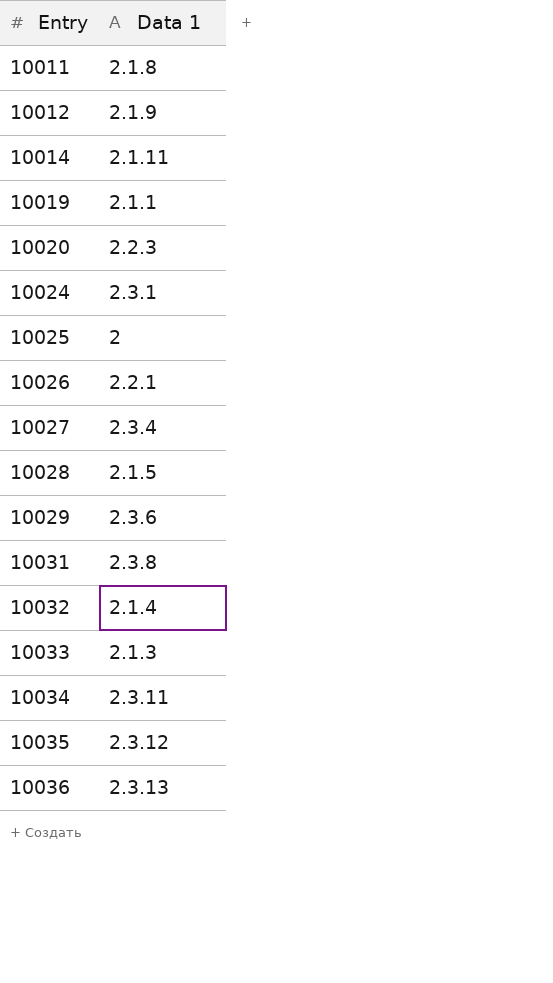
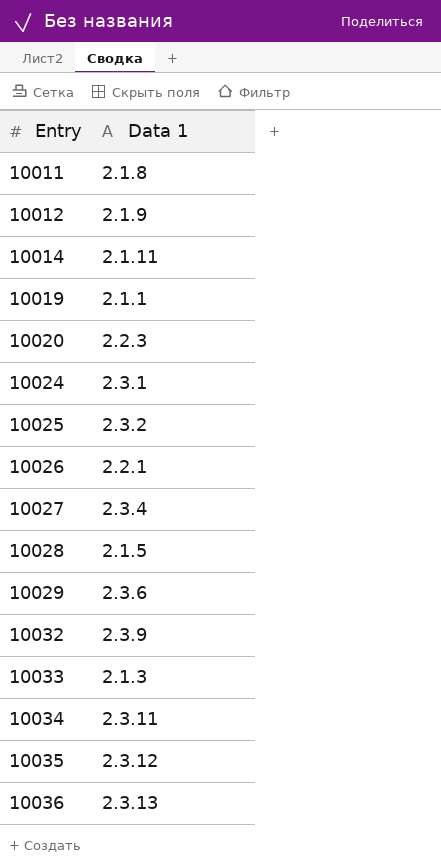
row 10031: 2.3.8 -> none
10025 | Data 1: 2 -> 2.3.2
10032 | Data 1: 2.1.4 -> 2.3.9

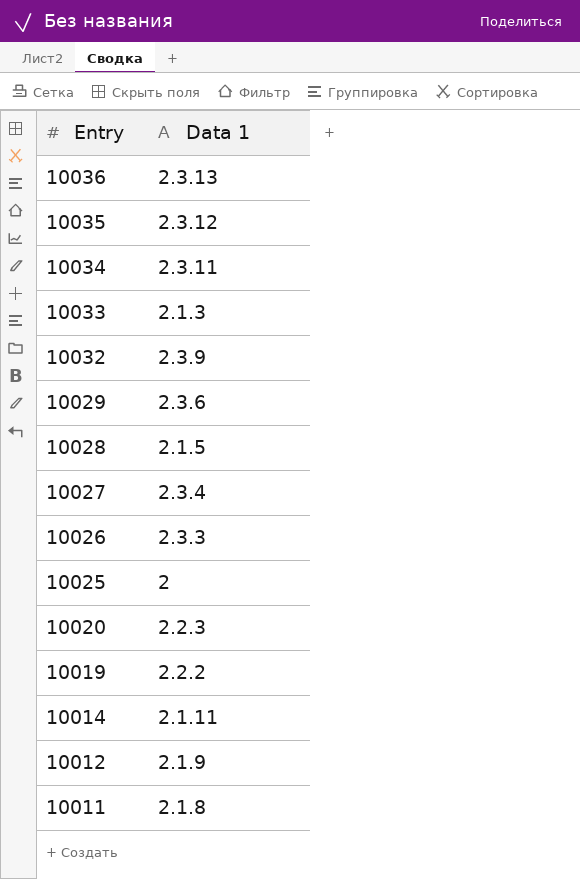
row order: Entry ascending -> Entry descending
row 10024: 2.3.1 -> none
10026 | Data 1: 2.2.1 -> 2.3.3
10025 | Data 1: 2.3.2 -> 2
10019 | Data 1: 2.1.1 -> 2.2.2

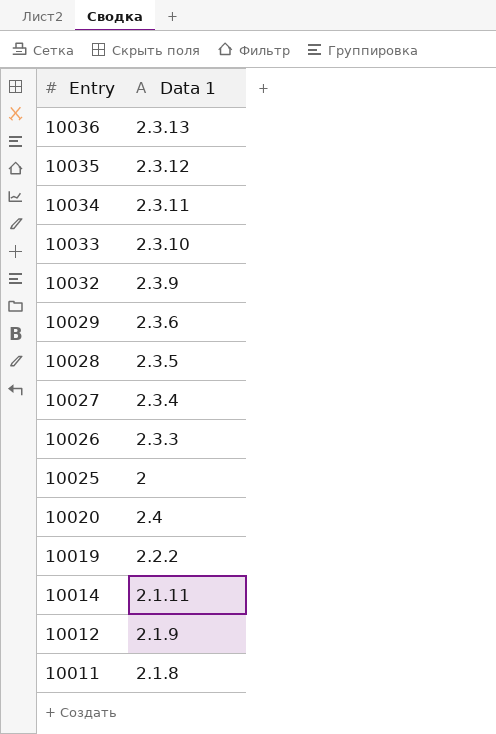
10033 | Data 1: 2.1.3 -> 2.3.10
10028 | Data 1: 2.1.5 -> 2.3.5
10020 | Data 1: 2.2.3 -> 2.4

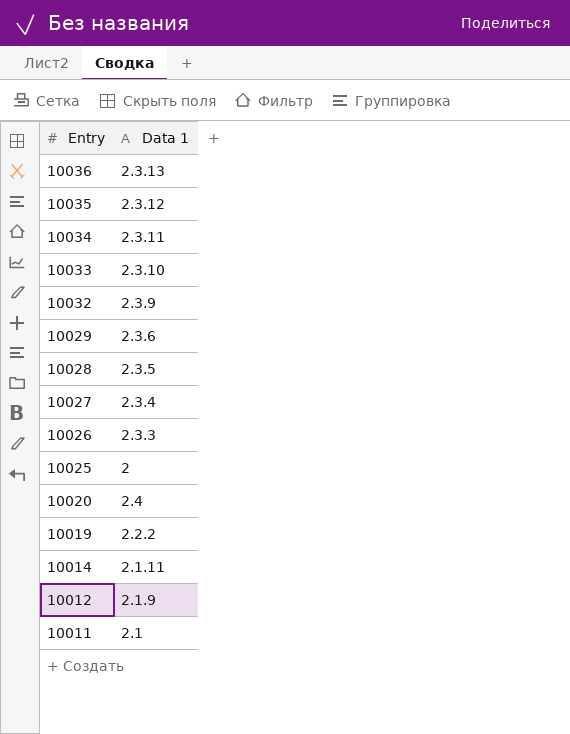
10011 | Data 1: 2.1.8 -> 2.1

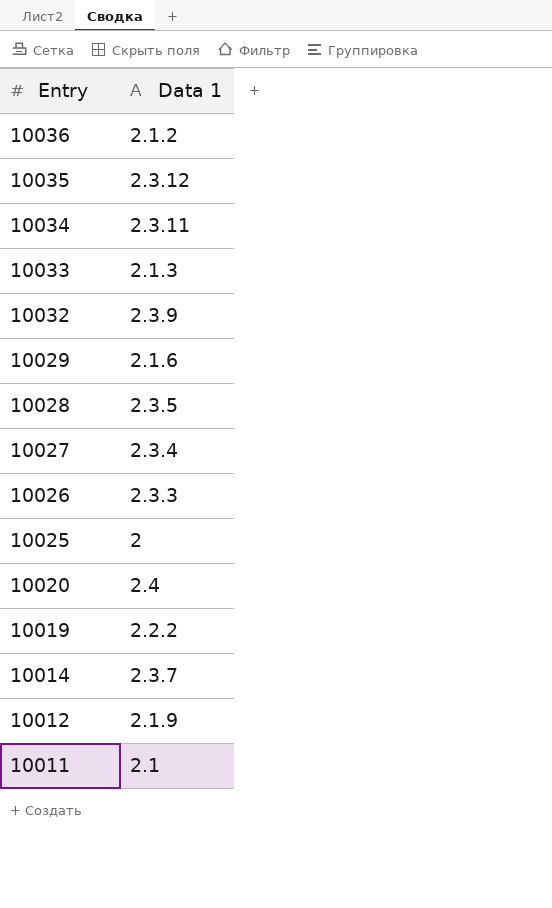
10036 | Data 1: 2.3.13 -> 2.1.2
10033 | Data 1: 2.3.10 -> 2.1.3
10029 | Data 1: 2.3.6 -> 2.1.6
10014 | Data 1: 2.1.11 -> 2.3.7

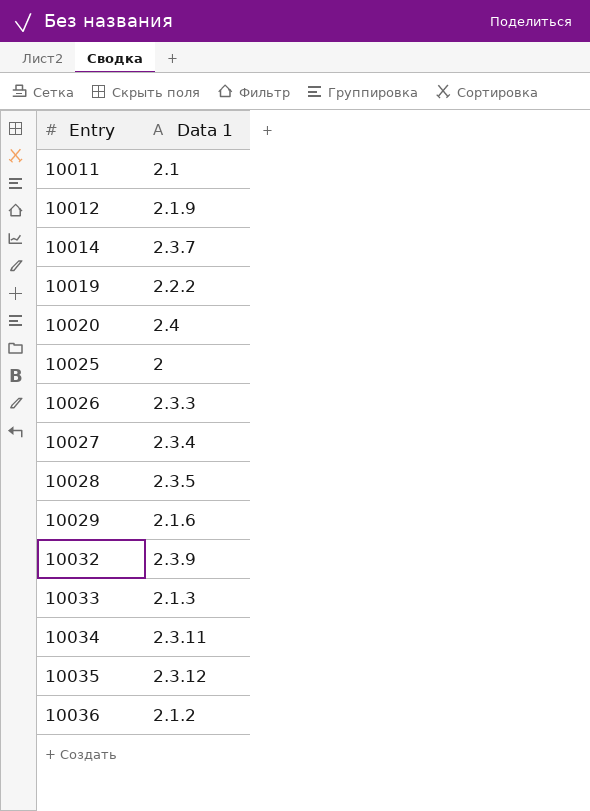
row order: Entry descending -> Entry ascending

